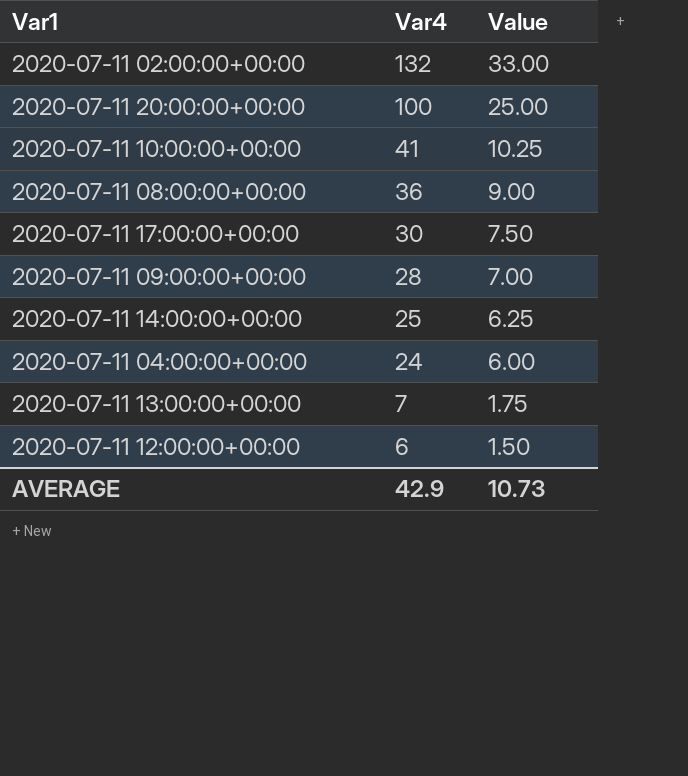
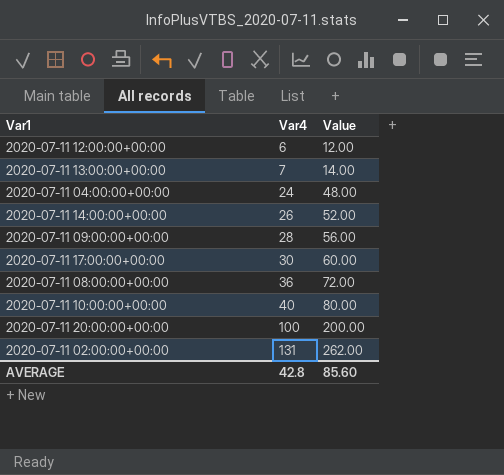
row order: Var4 descending -> Var4 ascending
column Value | formula: [Var4] * 0.25 -> [Var4] * 2
2020-07-11 14:00:00+00:00 | Var4: 25 -> 26
2020-07-11 10:00:00+00:00 | Var4: 41 -> 40
2020-07-11 02:00:00+00:00 | Var4: 132 -> 131
AVERAGE | Var4: 42.9 -> 42.8
AVERAGE | Value: 10.73 -> 85.60

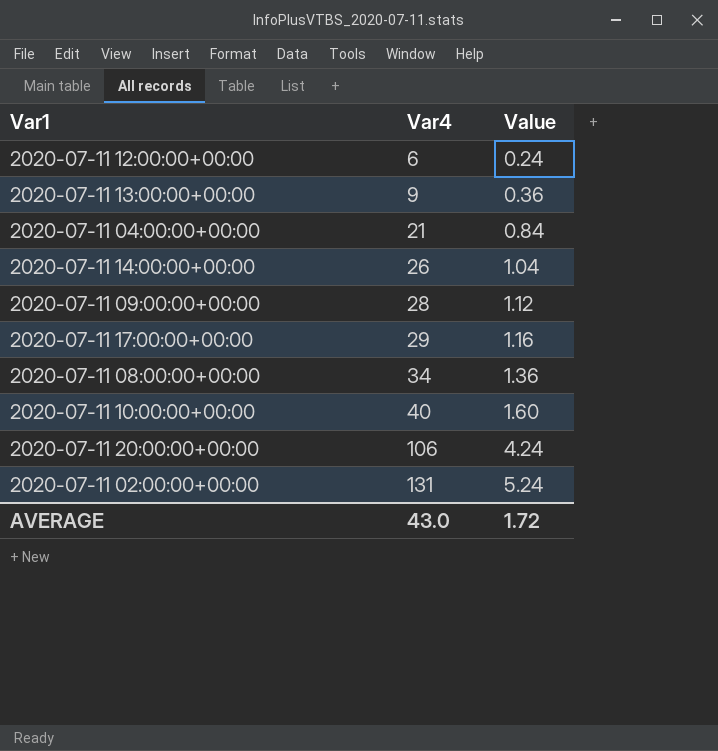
column Value | formula: [Var4] * 2 -> [Var4] * 0.04
2020-07-11 13:00:00+00:00 | Var4: 7 -> 9
2020-07-11 04:00:00+00:00 | Var4: 24 -> 21
2020-07-11 17:00:00+00:00 | Var4: 30 -> 29
2020-07-11 08:00:00+00:00 | Var4: 36 -> 34
2020-07-11 20:00:00+00:00 | Var4: 100 -> 106
AVERAGE | Var4: 42.8 -> 43.0
AVERAGE | Value: 85.60 -> 1.72

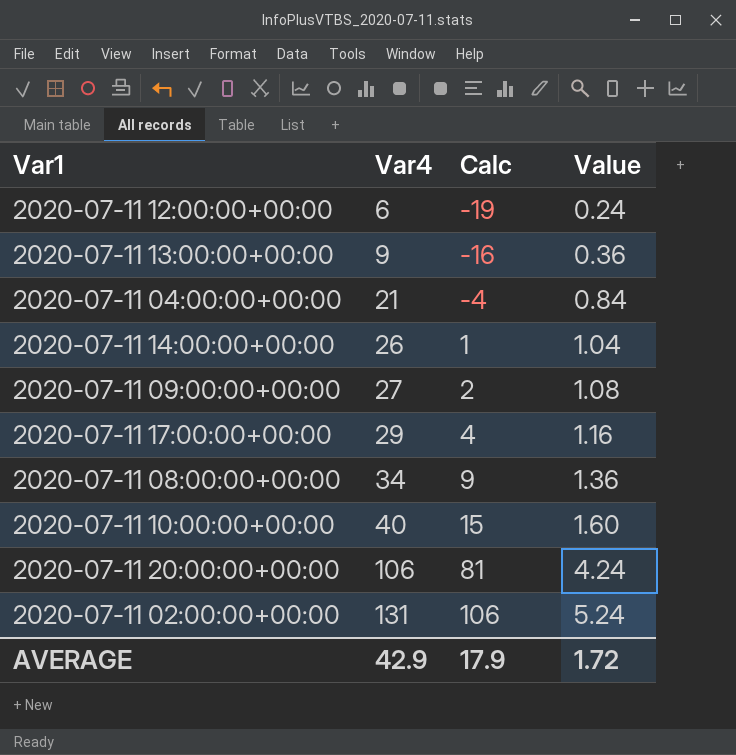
column Calc | formula: none -> [Var4] - 25
2020-07-11 09:00:00+00:00 | Var4: 28 -> 27
2020-07-11 09:00:00+00:00 | Value: 1.12 -> 1.08
AVERAGE | Var4: 43.0 -> 42.9

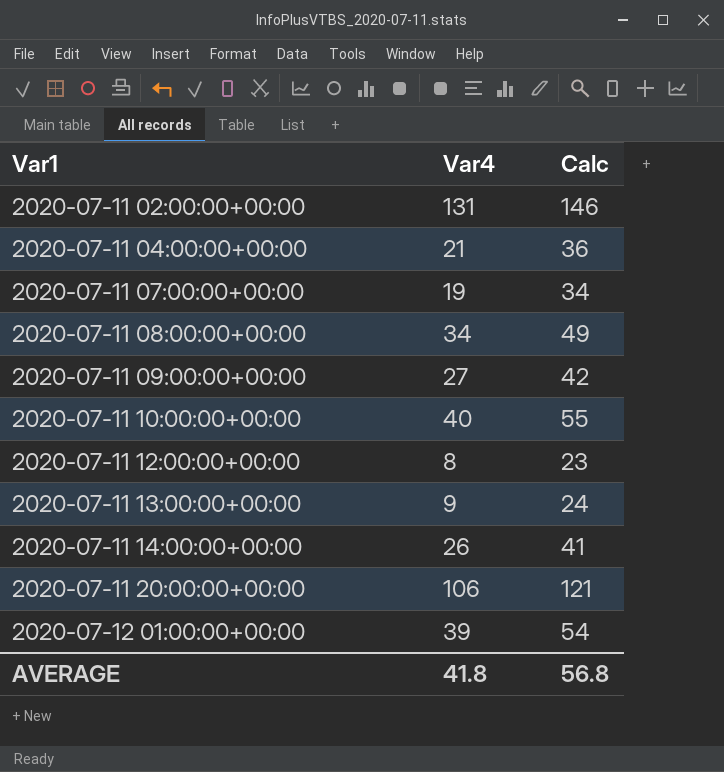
row order: Var4 ascending -> Var1 ascending
column Value | formula: [Var4] * 0.04 -> none
column Calc | formula: [Var4] - 25 -> [Var4] + 15
row 2020-07-11 17:00:00+00:00: 29 | 4 | 1.16 -> none
row 2020-07-11 07:00:00+00:00: none -> 19 | 34
2020-07-11 12:00:00+00:00 | Var4: 6 -> 8
row 2020-07-12 01:00:00+00:00: none -> 39 | 54
AVERAGE | Var4: 42.9 -> 41.8
AVERAGE | Calc: 17.9 -> 56.8

